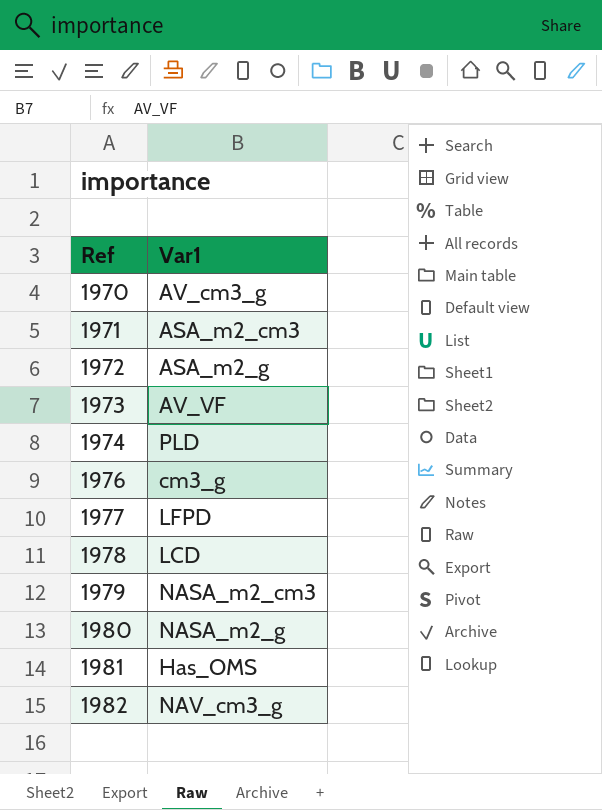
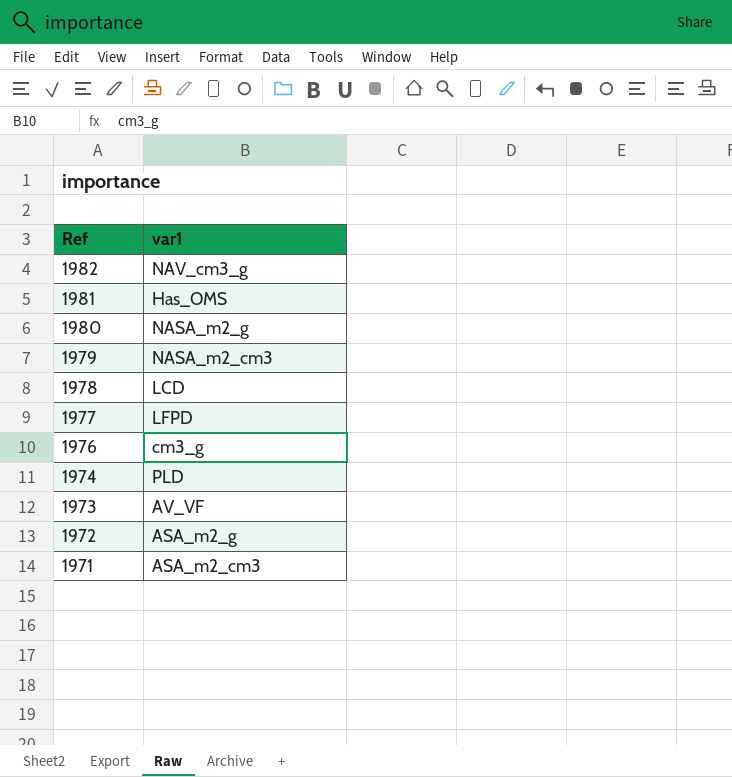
row order: Ref ascending -> Ref descending
column name: Var1 -> var1
row 1970: AV_cm3_g -> none

